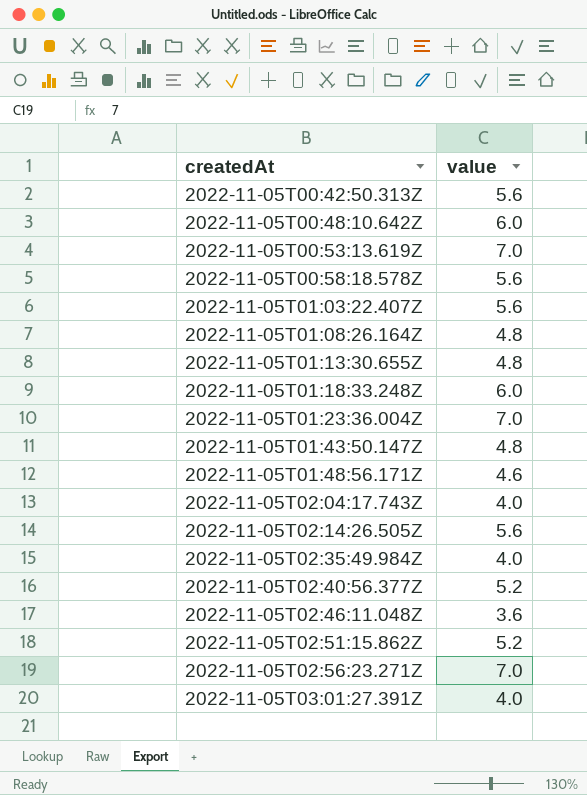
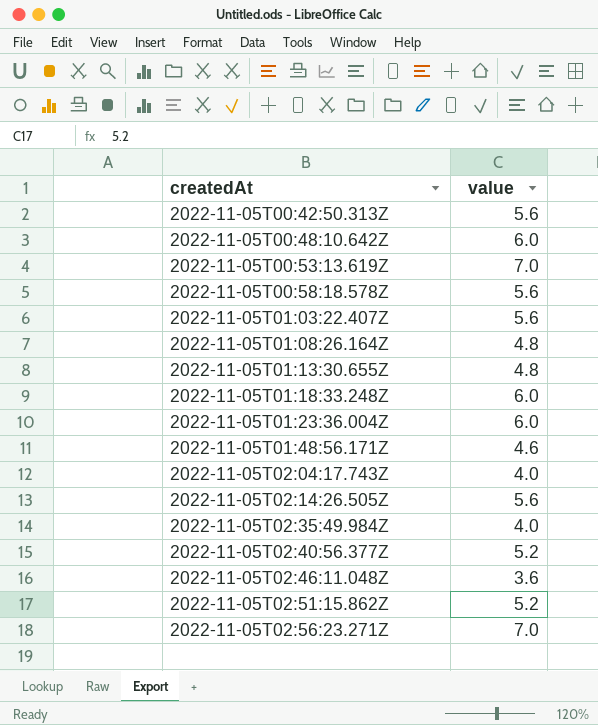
row 2022-11-05T01:43:50.147Z: 4.8 -> none
row 2022-11-05T03:01:27.391Z: 4.0 -> none
2022-11-05T01:23:36.004Z | value: 7.0 -> 6.0

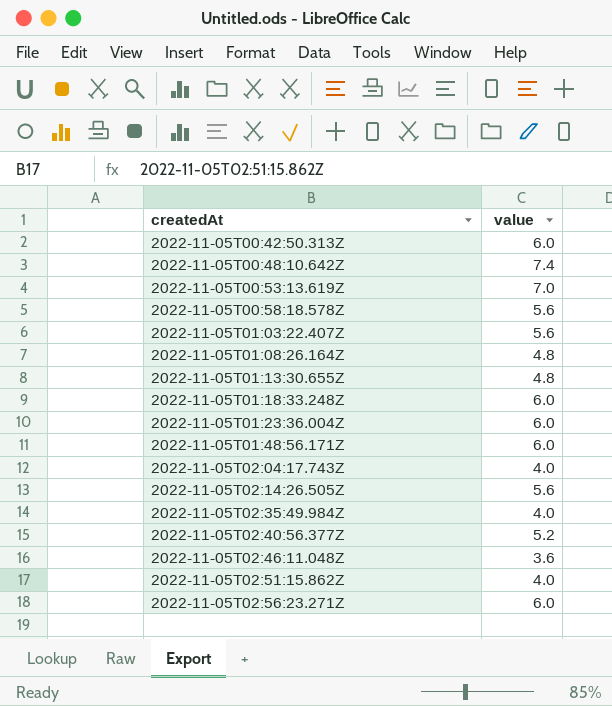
2022-11-05T00:42:50.313Z | value: 5.6 -> 6.0
2022-11-05T00:48:10.642Z | value: 6.0 -> 7.4
2022-11-05T01:48:56.171Z | value: 4.6 -> 6.0
2022-11-05T02:51:15.862Z | value: 5.2 -> 4.0
2022-11-05T02:56:23.271Z | value: 7.0 -> 6.0

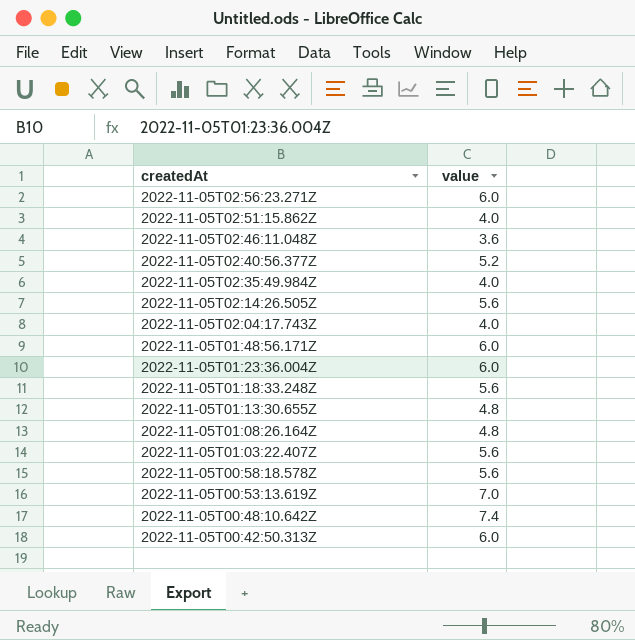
row order: createdAt ascending -> createdAt descending
2022-11-05T01:18:33.248Z | value: 6.0 -> 5.6

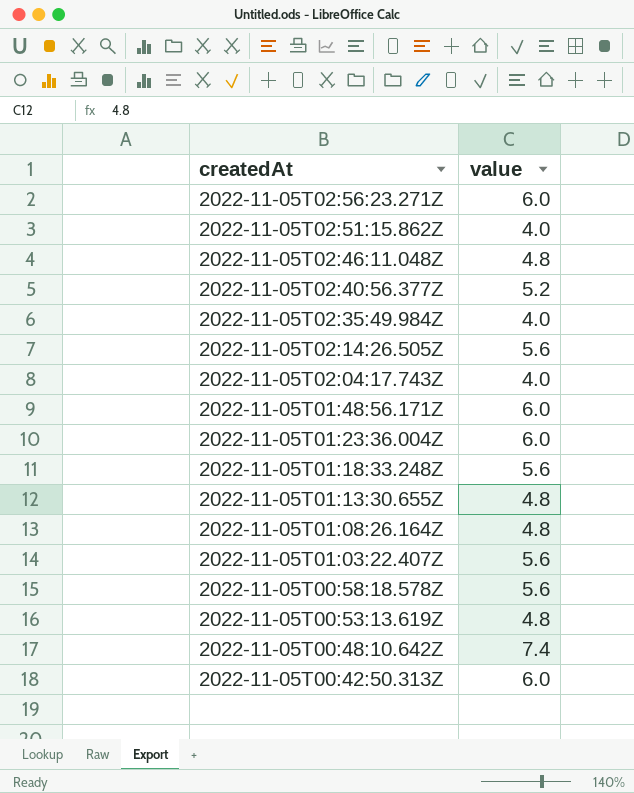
2022-11-05T02:46:11.048Z | value: 3.6 -> 4.8
2022-11-05T00:53:13.619Z | value: 7.0 -> 4.8

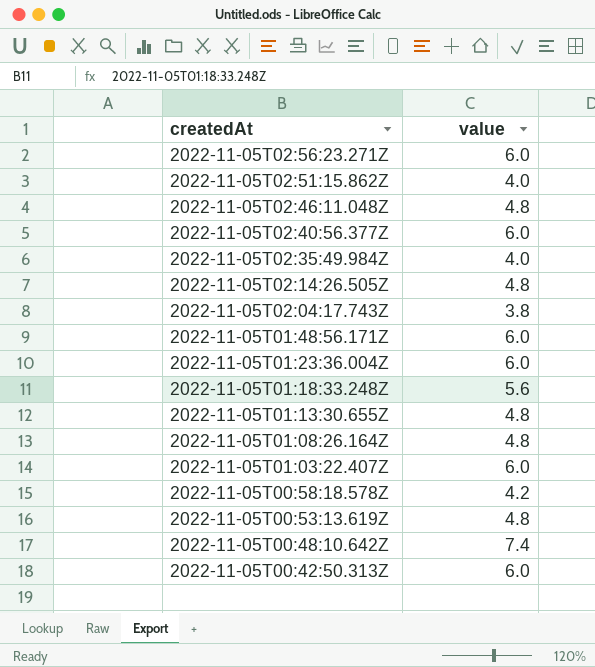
2022-11-05T02:40:56.377Z | value: 5.2 -> 6.0
2022-11-05T02:14:26.505Z | value: 5.6 -> 4.8
2022-11-05T02:04:17.743Z | value: 4.0 -> 3.8
2022-11-05T01:03:22.407Z | value: 5.6 -> 6.0
2022-11-05T00:58:18.578Z | value: 5.6 -> 4.2

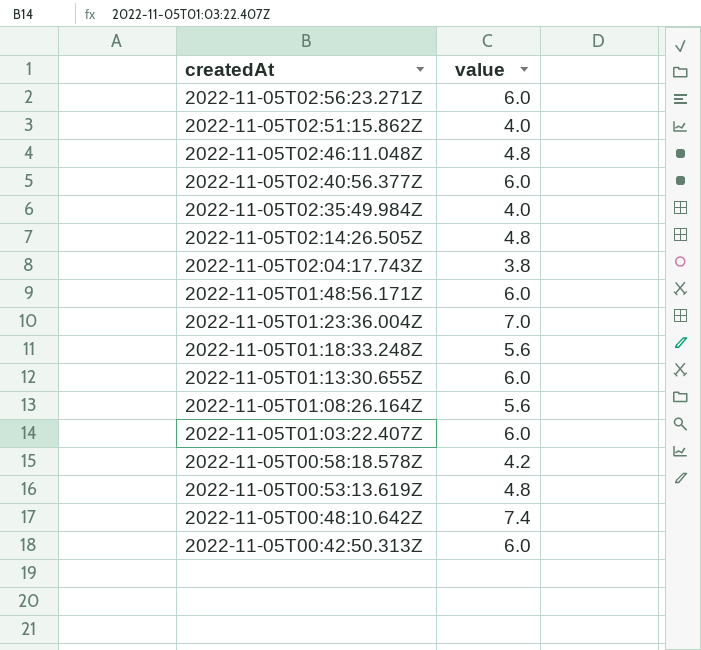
2022-11-05T01:23:36.004Z | value: 6.0 -> 7.0
2022-11-05T01:13:30.655Z | value: 4.8 -> 6.0
2022-11-05T01:08:26.164Z | value: 4.8 -> 5.6

